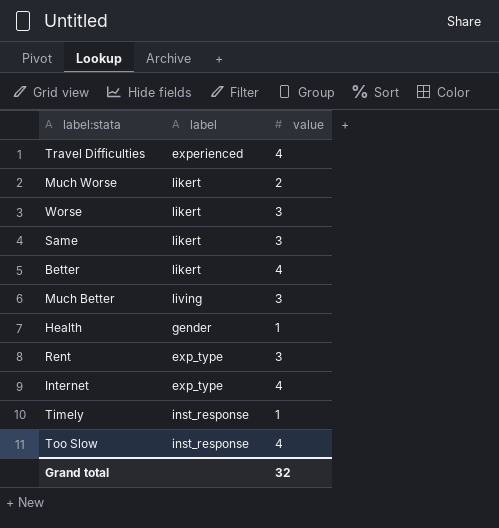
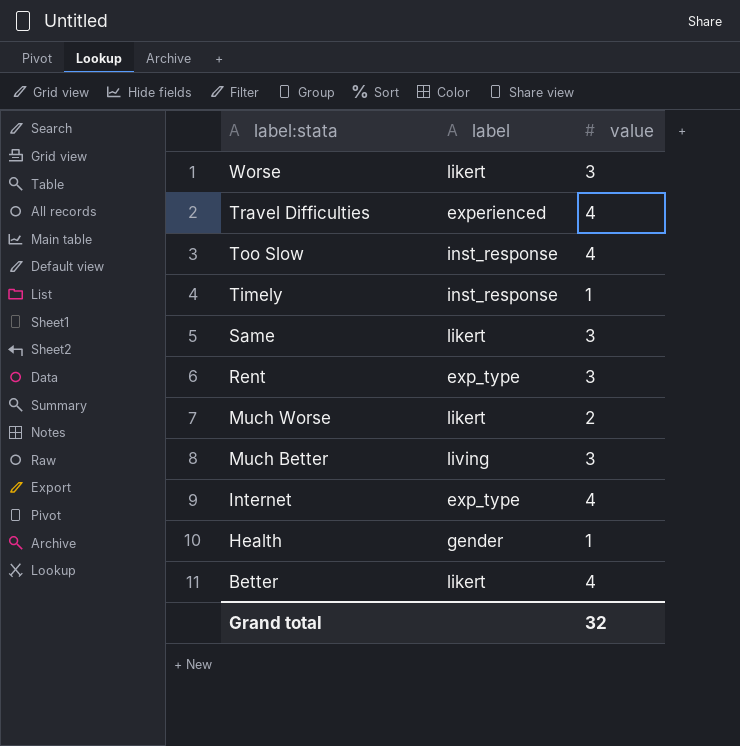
row order: none -> label:stata descending

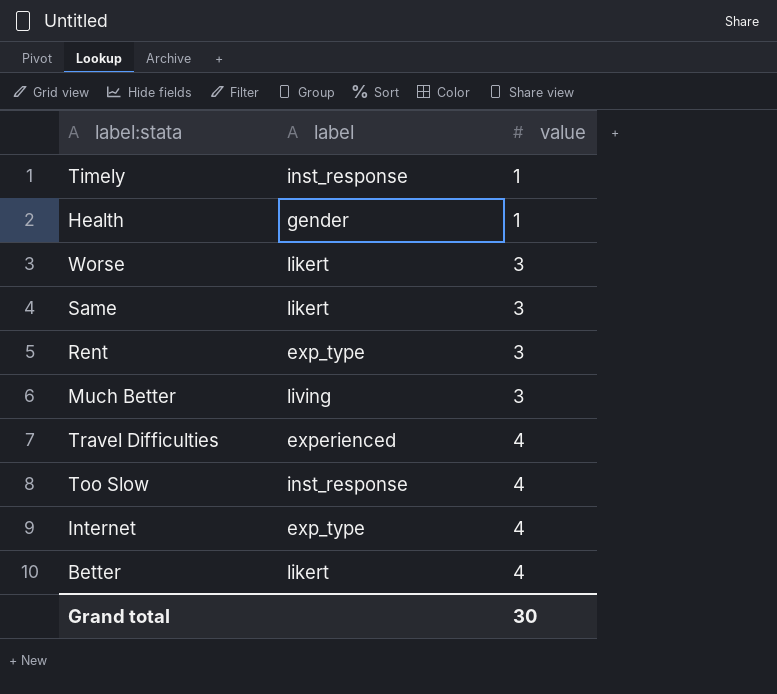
row order: label:stata descending -> value ascending
row Much Worse: likert | 2 -> none
Grand total | value: 32 -> 30

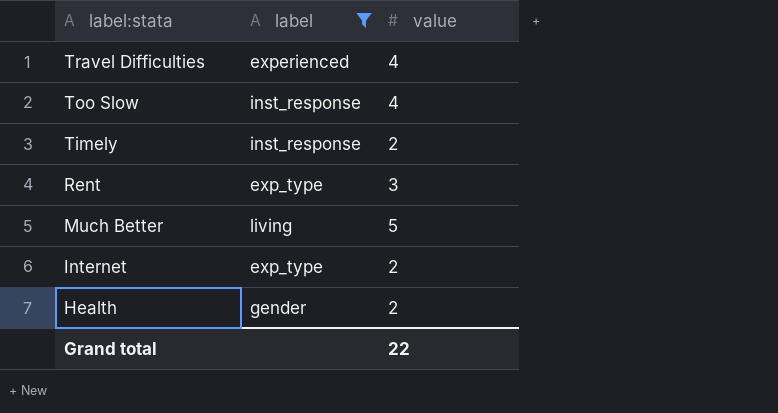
filter: none -> label != likert
row order: value ascending -> label:stata descending
Timely | value: 1 -> 2
Much Better | value: 3 -> 5
Internet | value: 4 -> 2
Health | value: 1 -> 2
Grand total | value: 30 -> 22

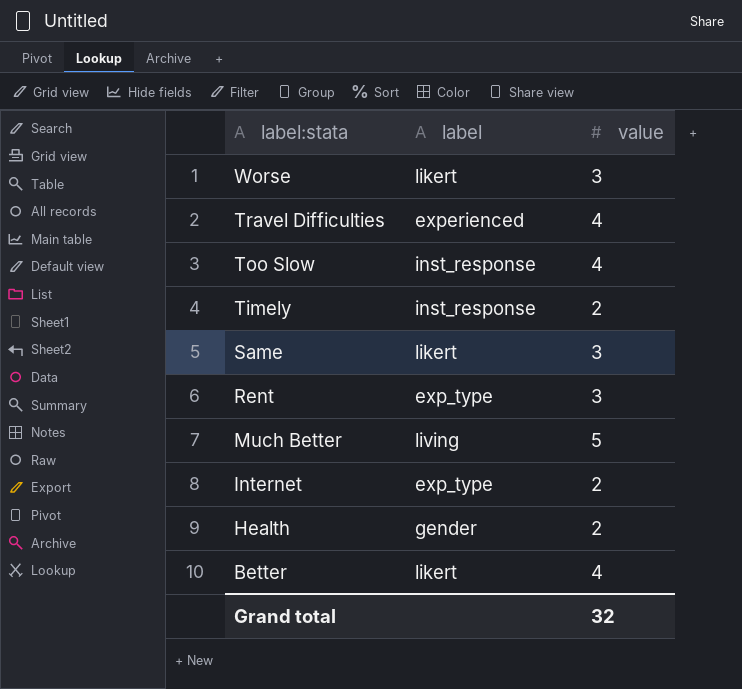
filter: label != likert -> none
Grand total | value: 22 -> 32

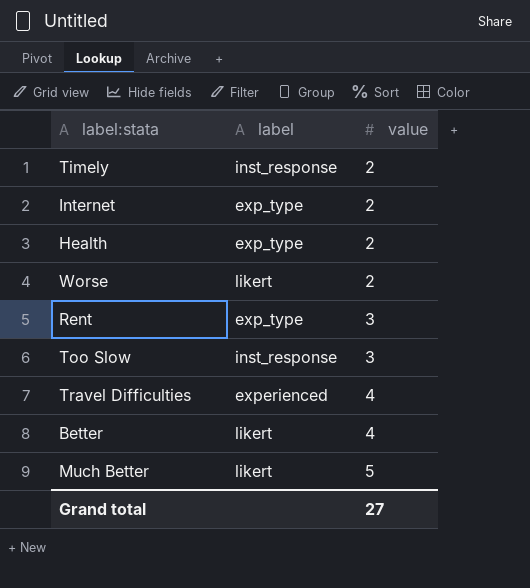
row order: label:stata descending -> value ascending
row Same: likert | 3 -> none
Health | label: gender -> exp_type
Worse | value: 3 -> 2
Too Slow | value: 4 -> 3
Much Better | label: living -> likert
Grand total | value: 32 -> 27

